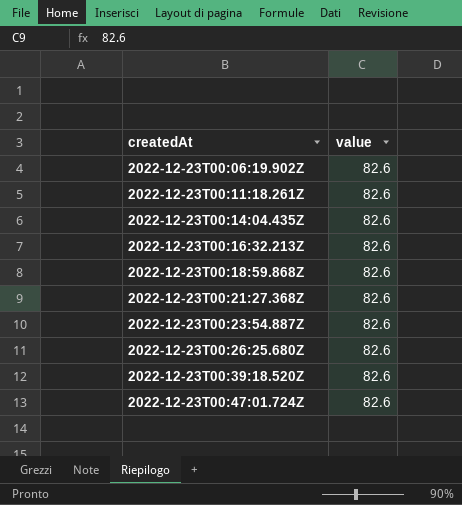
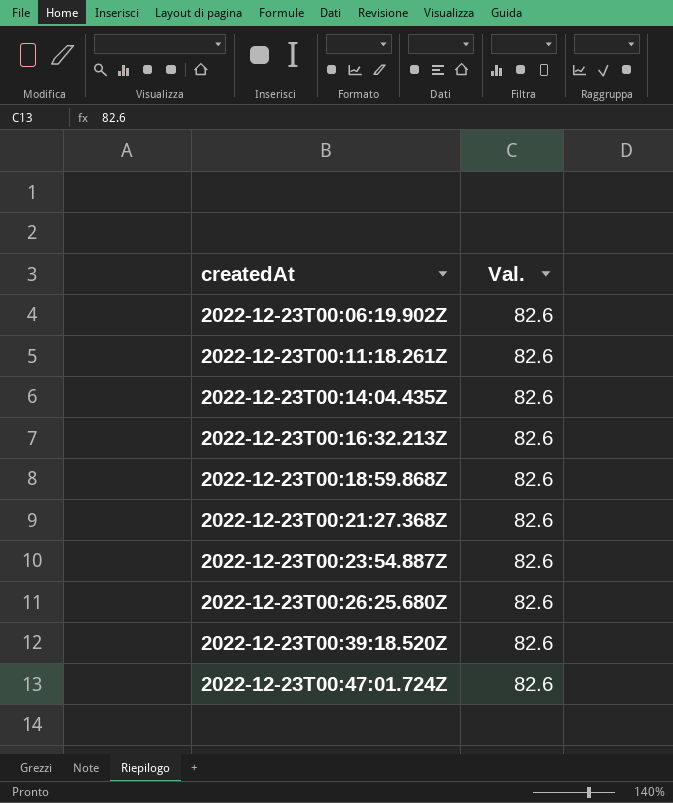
column name: value -> Val.

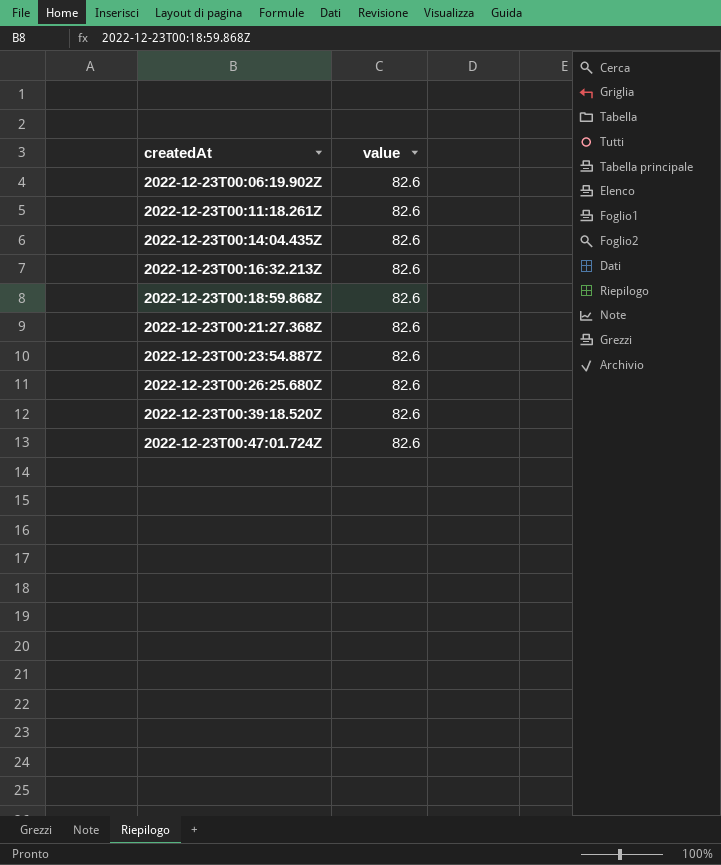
column name: Val. -> value

